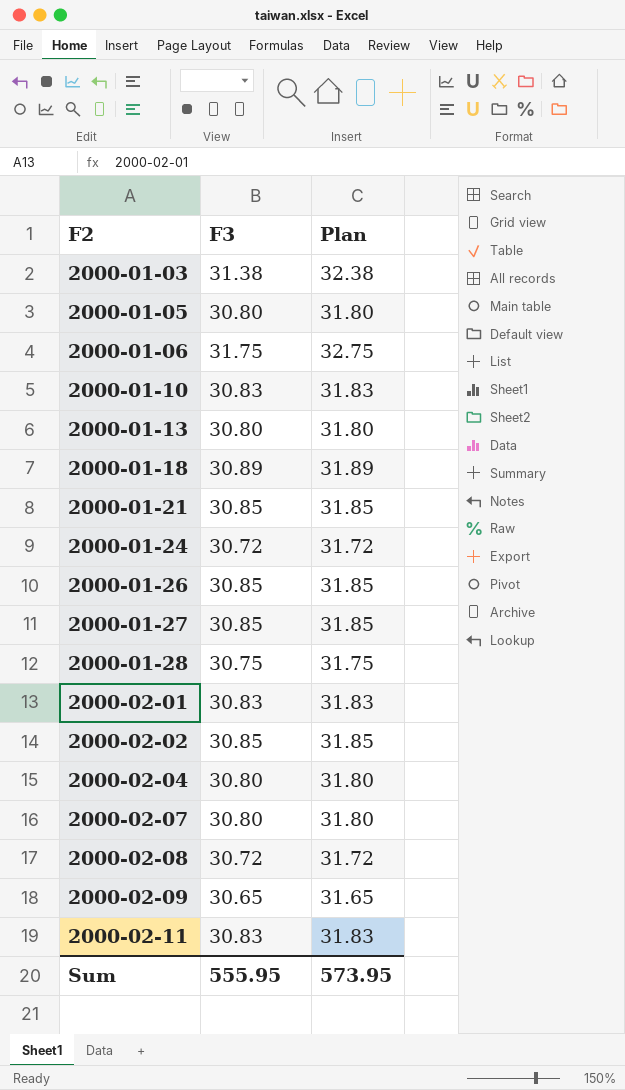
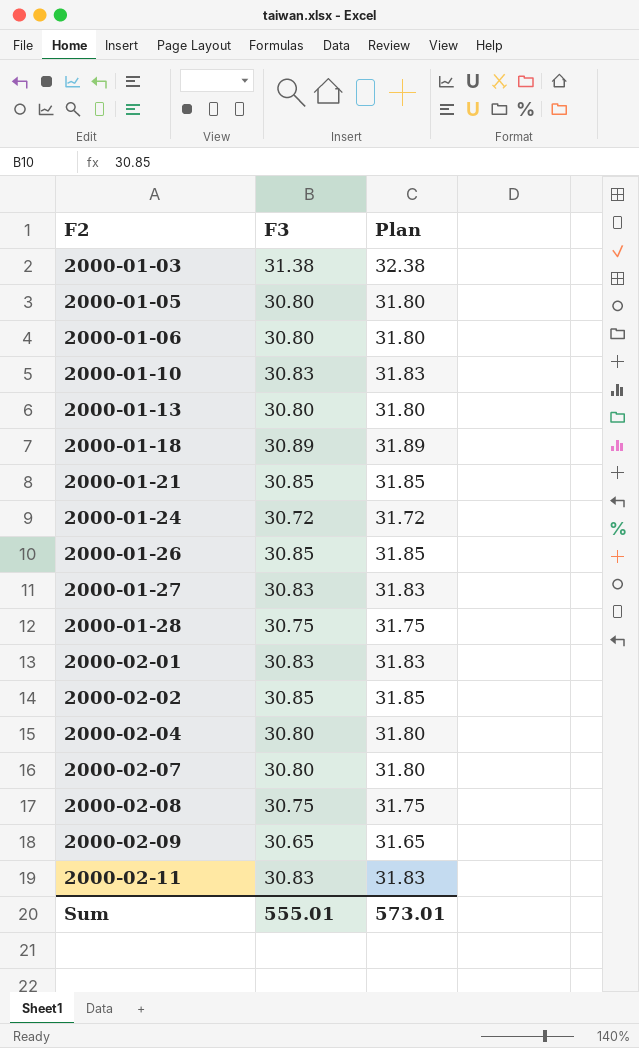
2000-01-06 | F3: 31.75 -> 30.80
2000-01-06 | Plan: 32.75 -> 31.80
2000-01-27 | F3: 30.85 -> 30.83
2000-01-27 | Plan: 31.85 -> 31.83
2000-02-08 | F3: 30.72 -> 30.75
2000-02-08 | Plan: 31.72 -> 31.75
Sum | F3: 555.95 -> 555.01
Sum | Plan: 573.95 -> 573.01

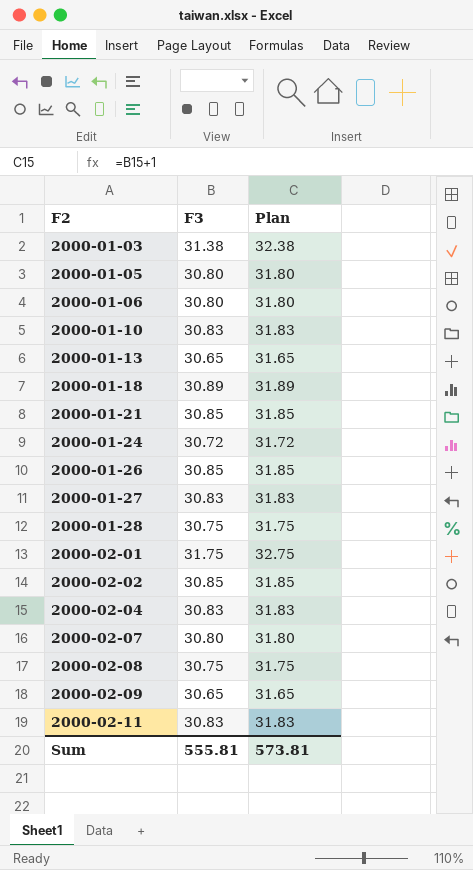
2000-01-13 | F3: 30.80 -> 30.65
2000-01-13 | Plan: 31.80 -> 31.65
2000-02-01 | F3: 30.83 -> 31.75
2000-02-01 | Plan: 31.83 -> 32.75
2000-02-04 | F3: 30.80 -> 30.83
2000-02-04 | Plan: 31.80 -> 31.83
Sum | F3: 555.01 -> 555.81
Sum | Plan: 573.01 -> 573.81

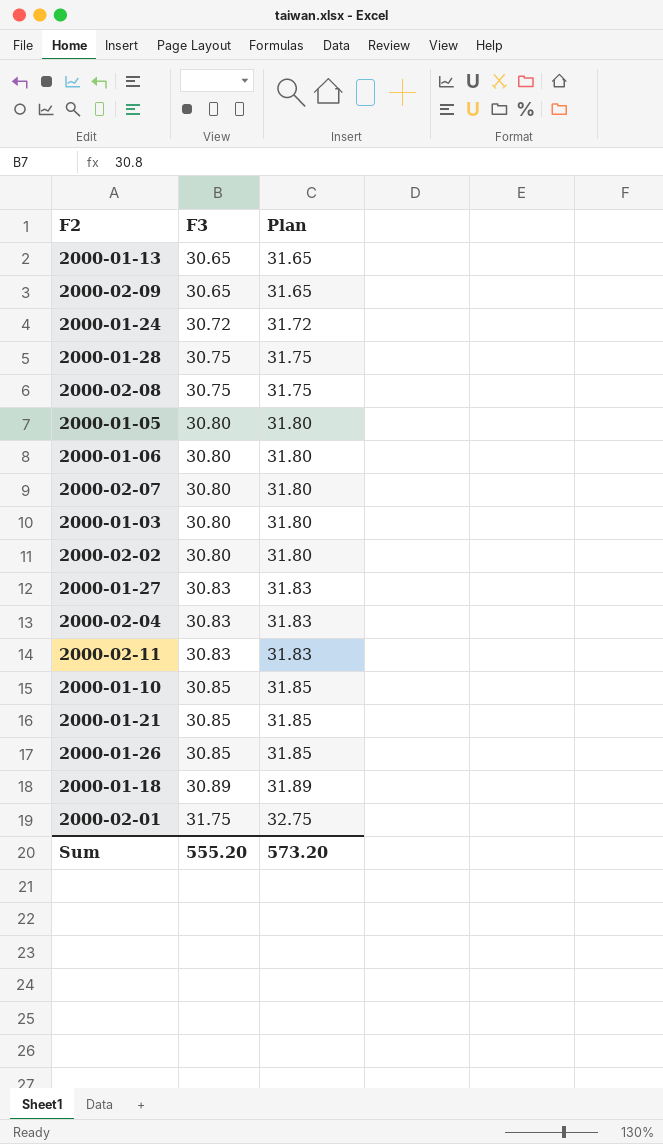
row order: F2 ascending -> F3 ascending
2000-01-03 | F3: 31.38 -> 30.80
2000-01-03 | Plan: 32.38 -> 31.80
2000-02-02 | F3: 30.85 -> 30.80
2000-02-02 | Plan: 31.85 -> 31.80
2000-01-10 | F3: 30.83 -> 30.85
2000-01-10 | Plan: 31.83 -> 31.85
Sum | F3: 555.81 -> 555.20
Sum | Plan: 573.81 -> 573.20

